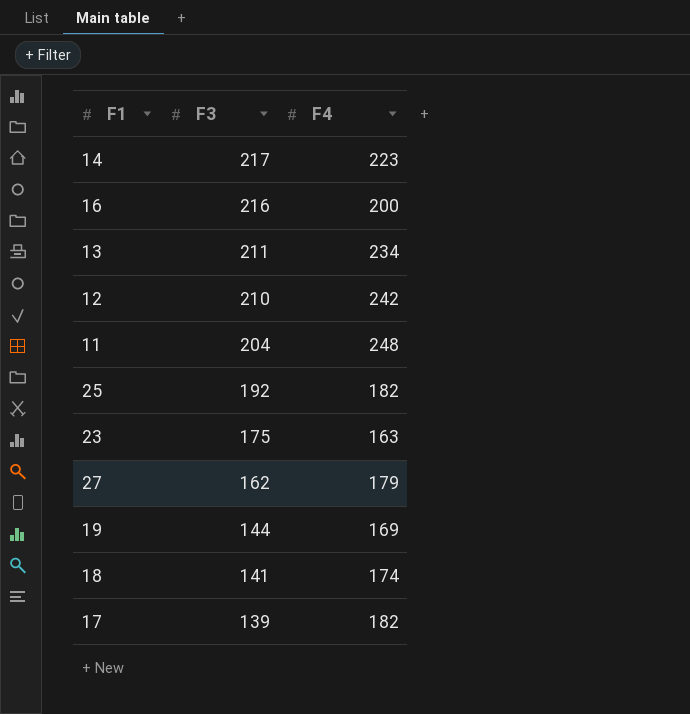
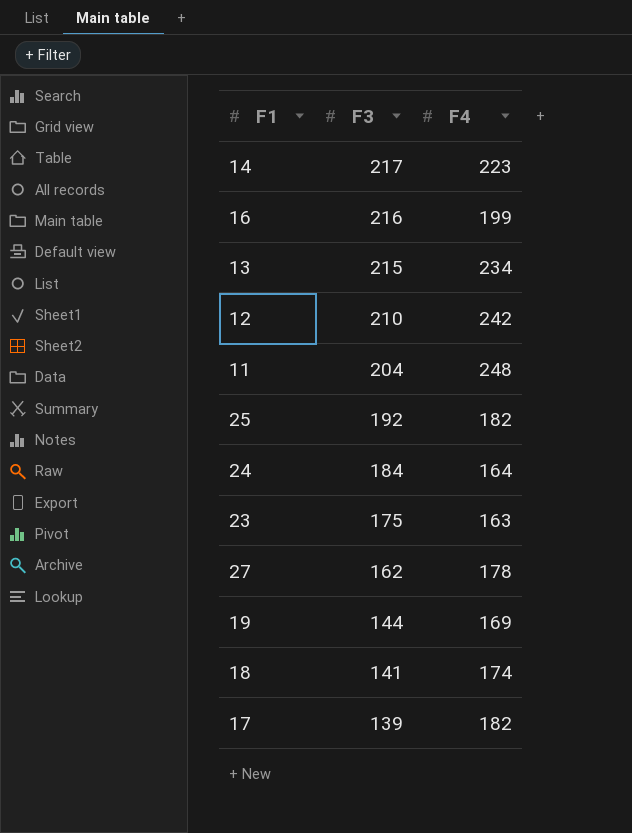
16 | F4: 200 -> 199
13 | F3: 211 -> 215
row 24: none -> 184 | 164
27 | F4: 179 -> 178

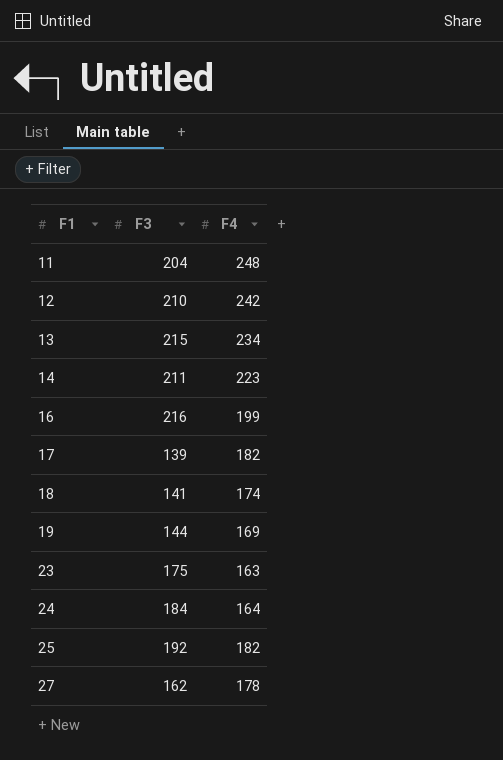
row order: F3 descending -> F1 ascending
14 | F3: 217 -> 211

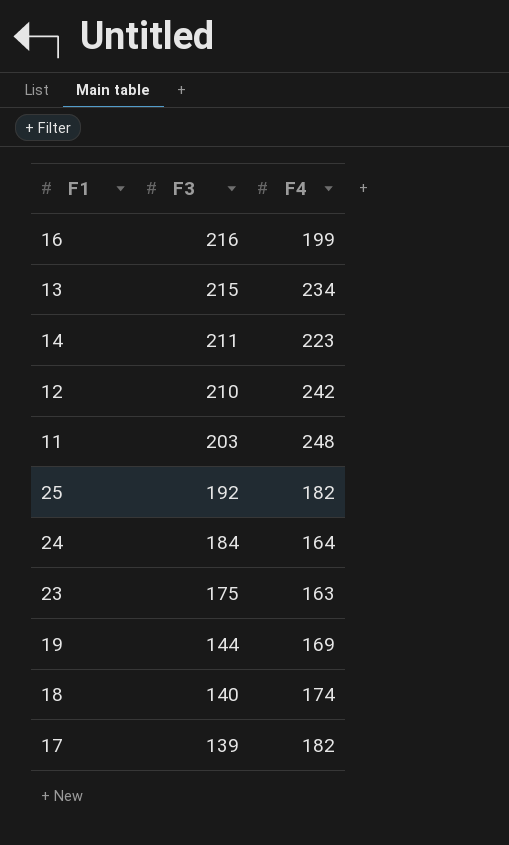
row order: F1 ascending -> F3 descending
row 27: 162 | 178 -> none
11 | F3: 204 -> 203
18 | F3: 141 -> 140

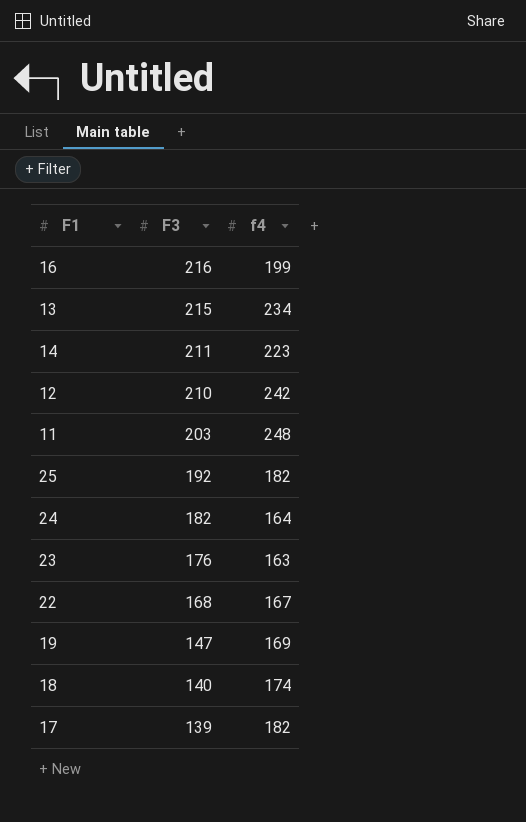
column name: F4 -> f4
24 | F3: 184 -> 182
23 | F3: 175 -> 176
row 22: none -> 168 | 167
19 | F3: 144 -> 147

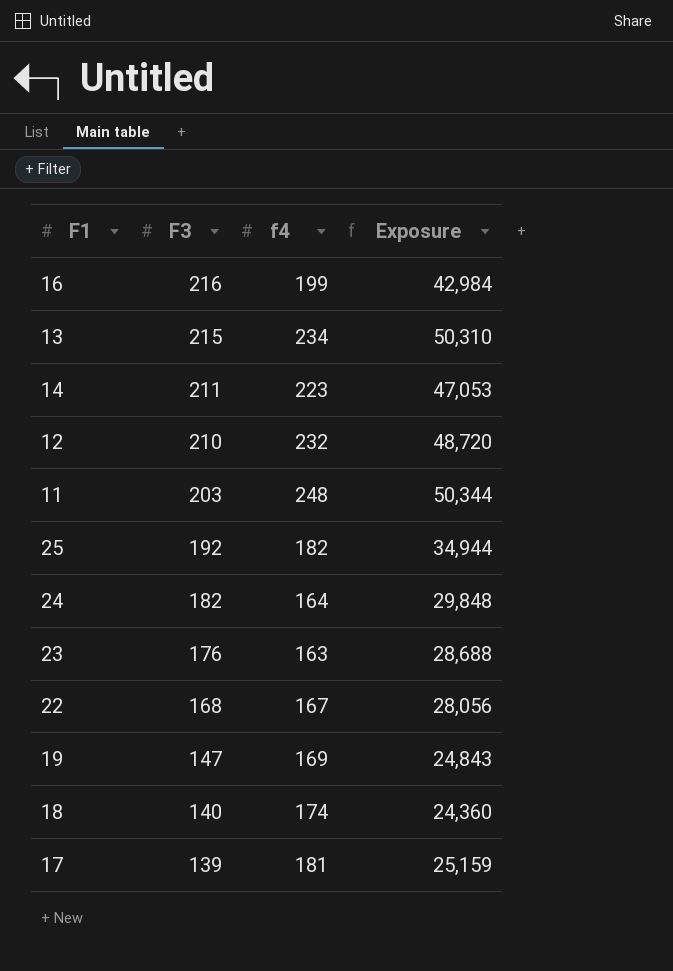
column Exposure | formula: none -> [F3] * [f4]
12 | f4: 242 -> 232
17 | f4: 182 -> 181

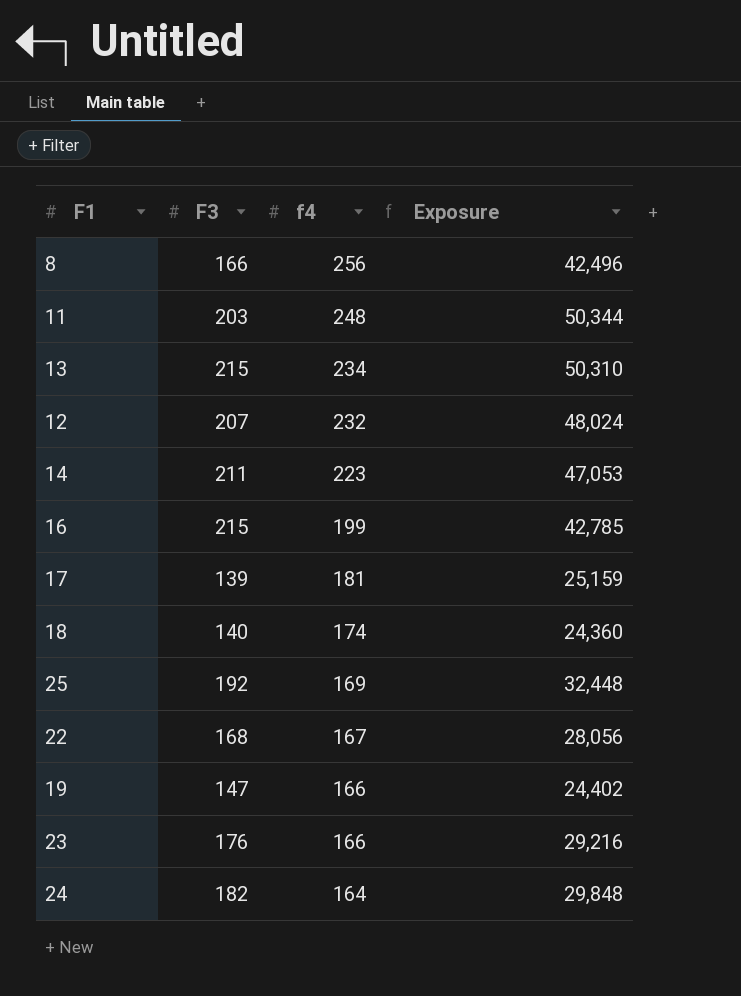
row order: F3 descending -> f4 descending
row 8: none -> 166 | 256 | 42,496
12 | F3: 210 -> 207
12 | Exposure: 48,720 -> 48,024
16 | F3: 216 -> 215
16 | Exposure: 42,984 -> 42,785
25 | f4: 182 -> 169
25 | Exposure: 34,944 -> 32,448
19 | f4: 169 -> 166
19 | Exposure: 24,843 -> 24,402
23 | f4: 163 -> 166
23 | Exposure: 28,688 -> 29,216

